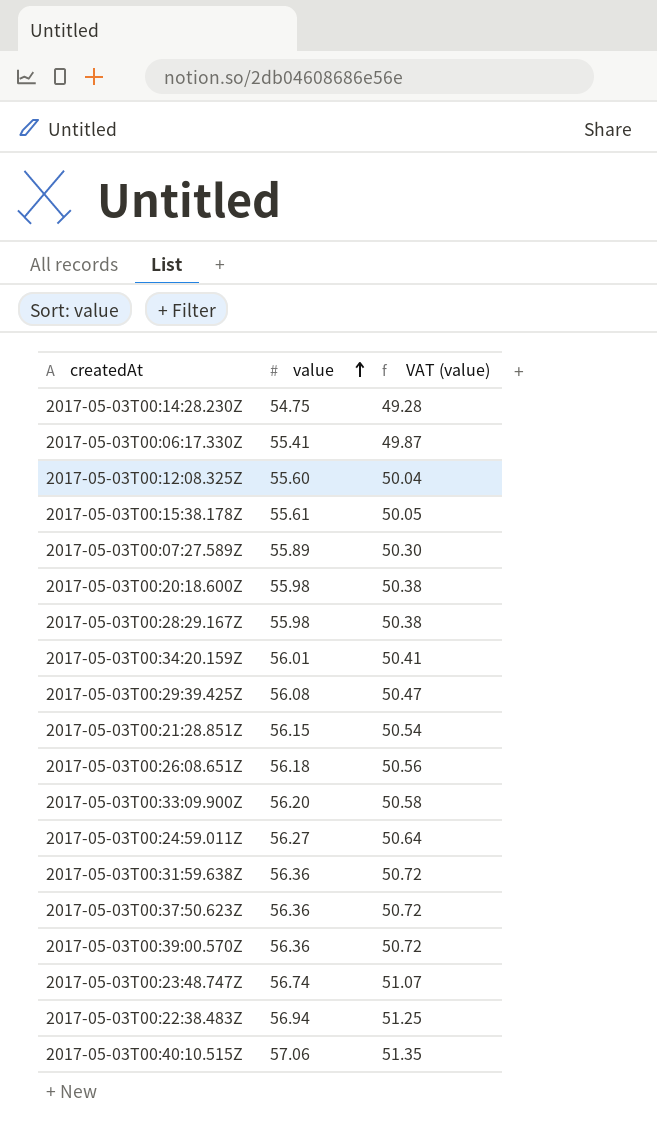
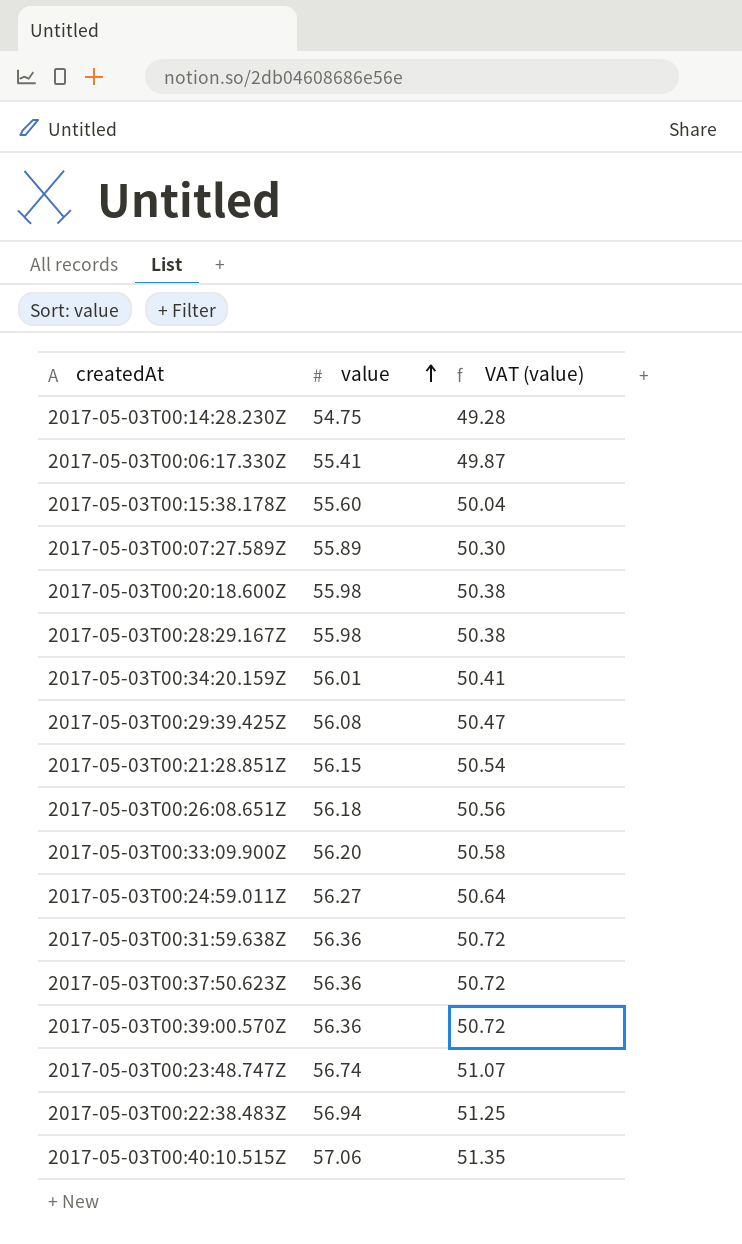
row 2017-05-03T00:12:08.325Z: 55.60 | 50.04 -> none
2017-05-03T00:15:38.178Z | value: 55.61 -> 55.60
2017-05-03T00:15:38.178Z | VAT (value): 50.05 -> 50.04

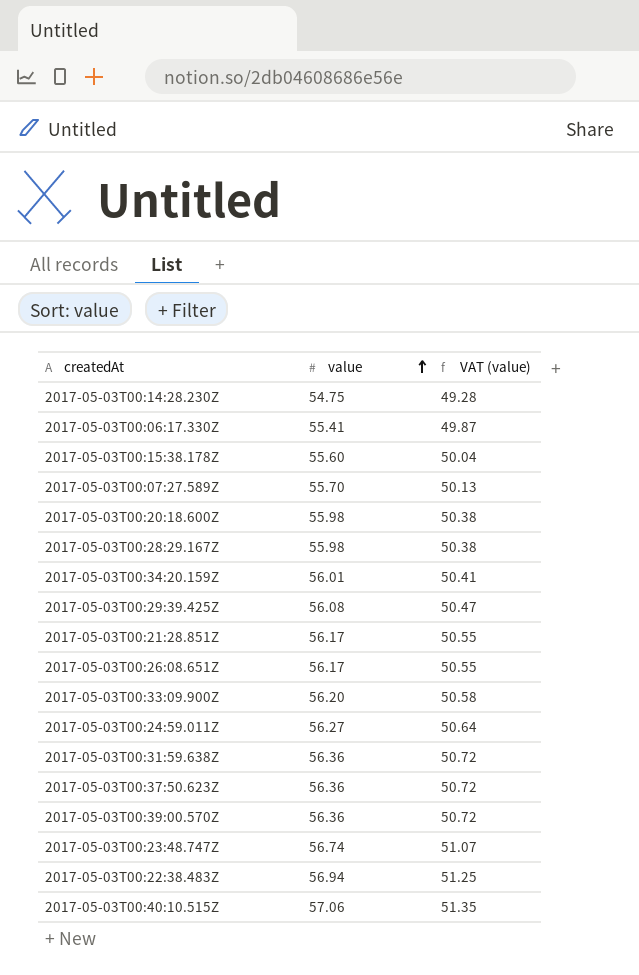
2017-05-03T00:07:27.589Z | value: 55.89 -> 55.70
2017-05-03T00:07:27.589Z | VAT (value): 50.30 -> 50.13
2017-05-03T00:21:28.851Z | value: 56.15 -> 56.17
2017-05-03T00:21:28.851Z | VAT (value): 50.54 -> 50.55
2017-05-03T00:26:08.651Z | value: 56.18 -> 56.17
2017-05-03T00:26:08.651Z | VAT (value): 50.56 -> 50.55

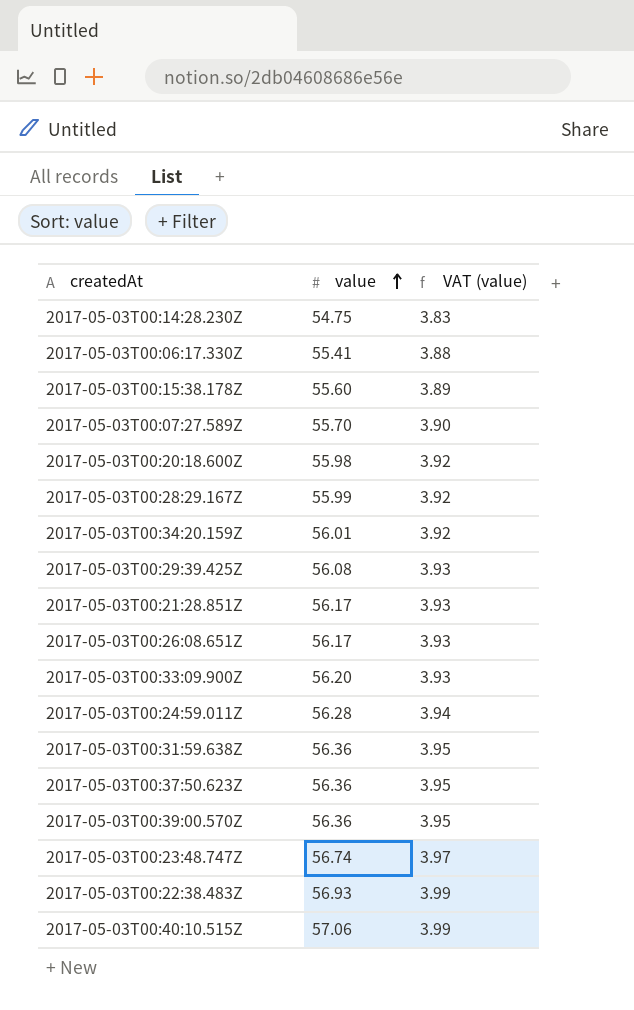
column VAT (value) | formula: [value] * 0.9 -> [value] * 0.07
2017-05-03T00:28:29.167Z | value: 55.98 -> 55.99
2017-05-03T00:24:59.011Z | value: 56.27 -> 56.28
2017-05-03T00:22:38.483Z | value: 56.94 -> 56.93

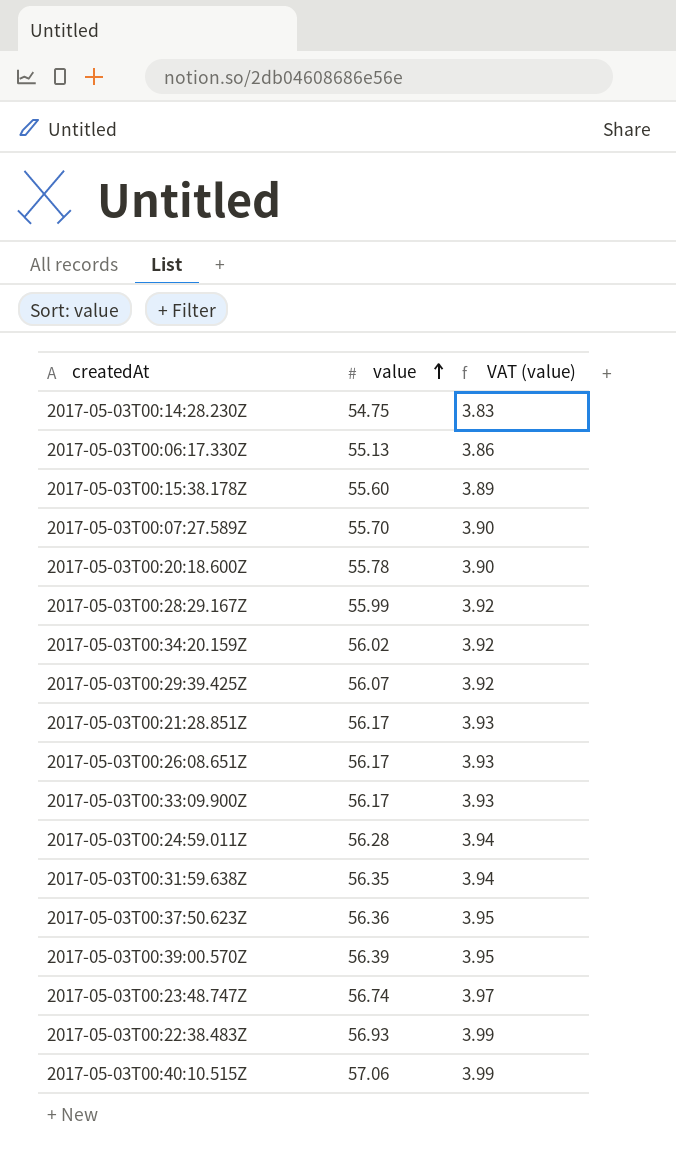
2017-05-03T00:06:17.330Z | value: 55.41 -> 55.13
2017-05-03T00:06:17.330Z | VAT (value): 3.88 -> 3.86
2017-05-03T00:20:18.600Z | value: 55.98 -> 55.78
2017-05-03T00:20:18.600Z | VAT (value): 3.92 -> 3.90
2017-05-03T00:34:20.159Z | value: 56.01 -> 56.02
2017-05-03T00:29:39.425Z | value: 56.08 -> 56.07
2017-05-03T00:29:39.425Z | VAT (value): 3.93 -> 3.92
2017-05-03T00:33:09.900Z | value: 56.20 -> 56.17
2017-05-03T00:31:59.638Z | value: 56.36 -> 56.35
2017-05-03T00:31:59.638Z | VAT (value): 3.95 -> 3.94
2017-05-03T00:39:00.570Z | value: 56.36 -> 56.39

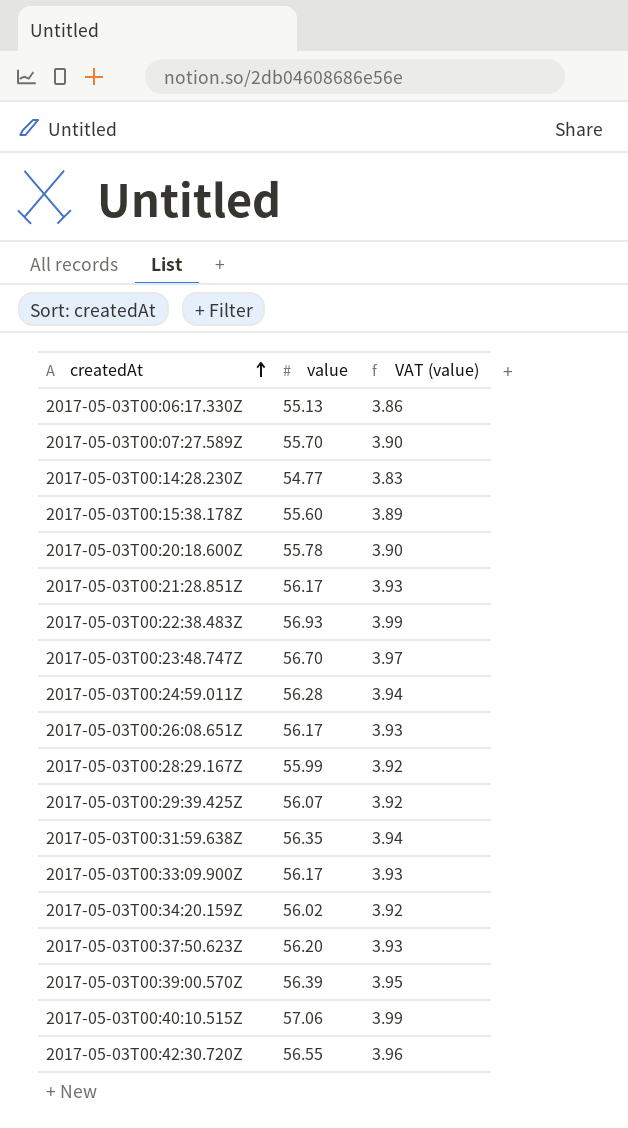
row order: value ascending -> createdAt ascending
2017-05-03T00:14:28.230Z | value: 54.75 -> 54.77
2017-05-03T00:23:48.747Z | value: 56.74 -> 56.70
2017-05-03T00:37:50.623Z | value: 56.36 -> 56.20
2017-05-03T00:37:50.623Z | VAT (value): 3.95 -> 3.93
row 2017-05-03T00:42:30.720Z: none -> 56.55 | 3.96

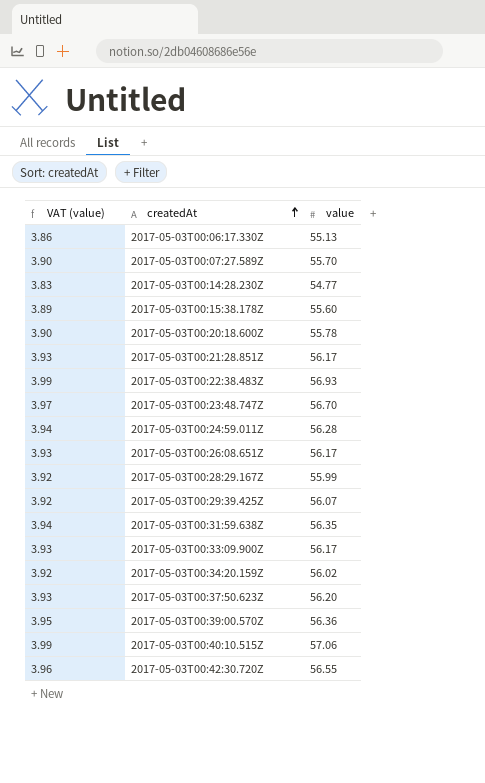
column VAT (value) | position: 3 -> 1
2017-05-03T00:39:00.570Z | value: 56.39 -> 56.36

